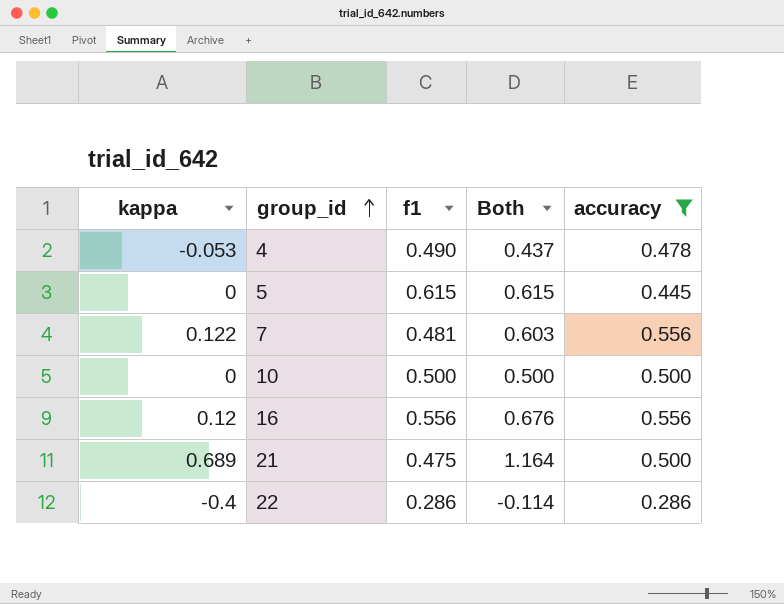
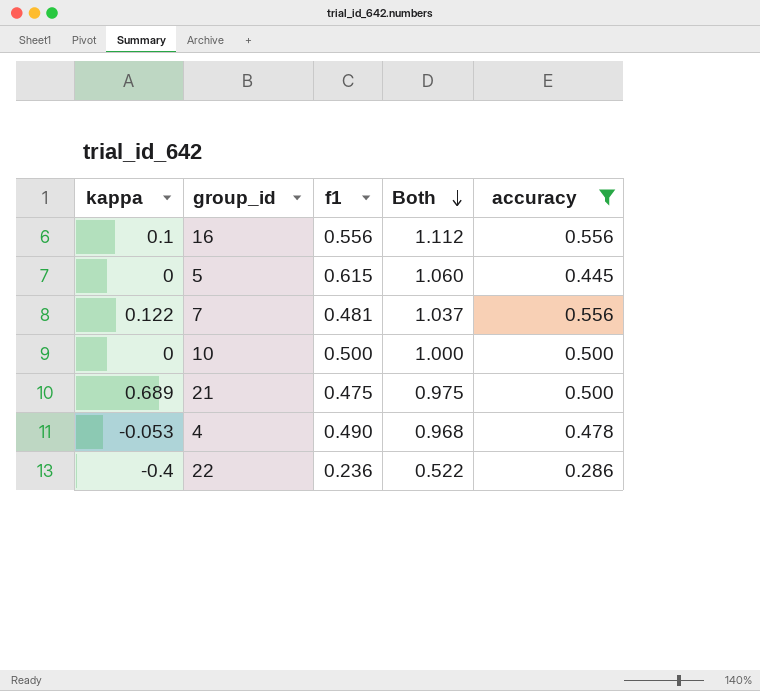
row order: group_id ascending -> Both descending
column Both | formula: [kappa] + [f1] -> [f1] + [accuracy]
16 | kappa: 0.12 -> 0.1
22 | f1: 0.286 -> 0.236

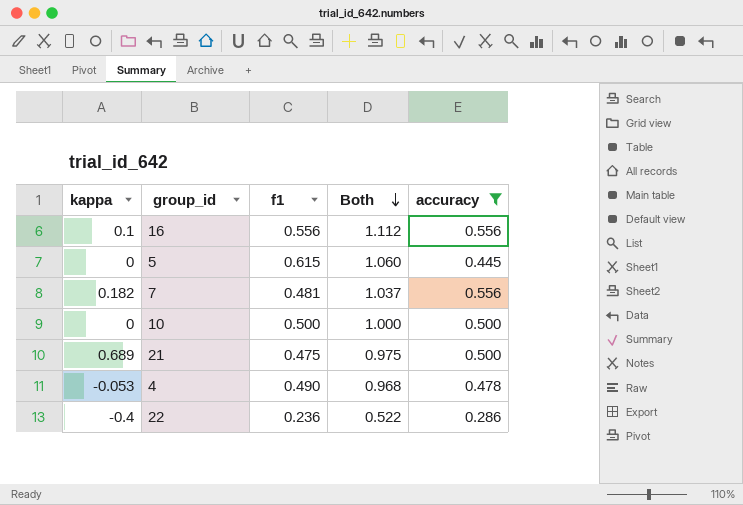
7 | kappa: 0.122 -> 0.182

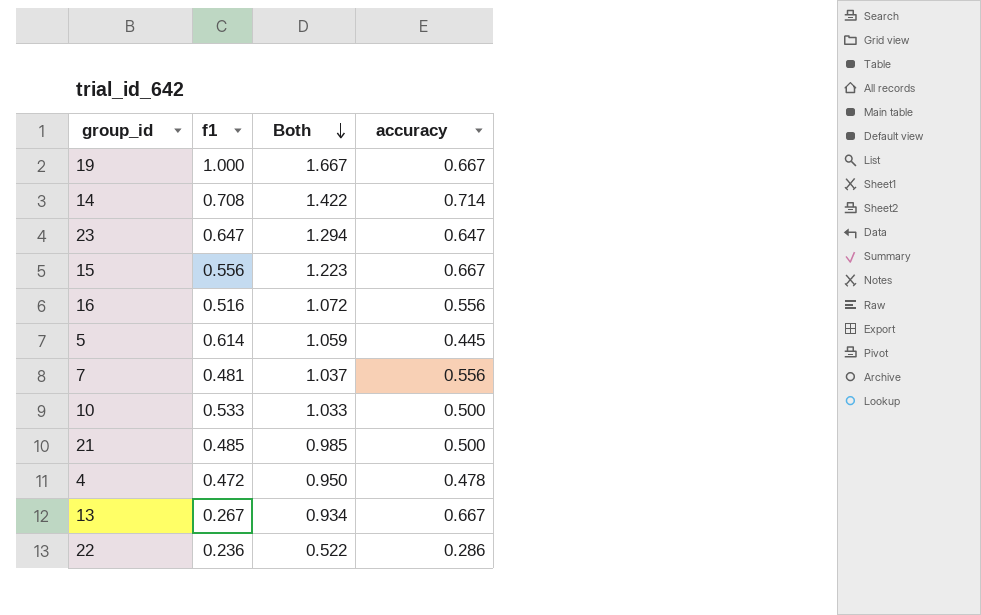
filter: accuracy <= 0.556 -> none
column kappa | position: 1 -> none
16 | f1: 0.556 -> 0.516
16 | Both: 1.112 -> 1.072
5 | f1: 0.615 -> 0.614
5 | Both: 1.060 -> 1.059
10 | f1: 0.500 -> 0.533
10 | Both: 1.000 -> 1.033
21 | f1: 0.475 -> 0.485
21 | Both: 0.975 -> 0.985
4 | f1: 0.490 -> 0.472
4 | Both: 0.968 -> 0.950

